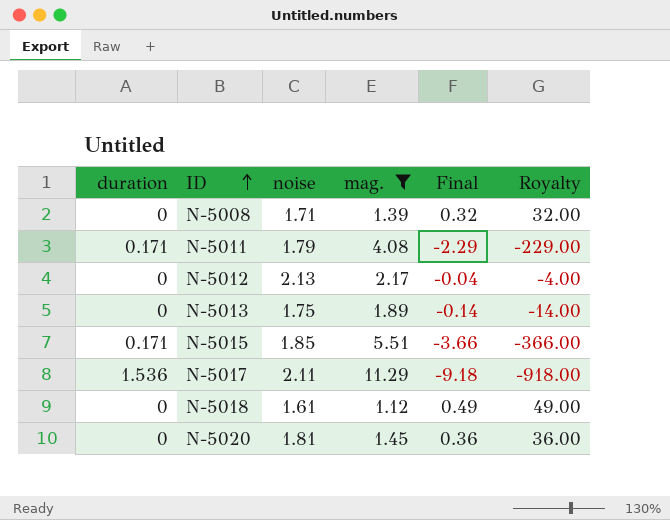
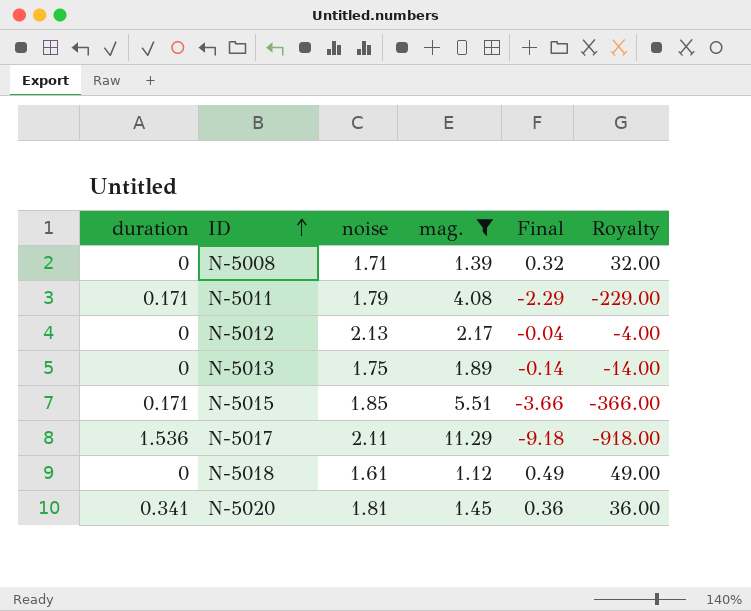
N-5020 | duration: 0 -> 0.341

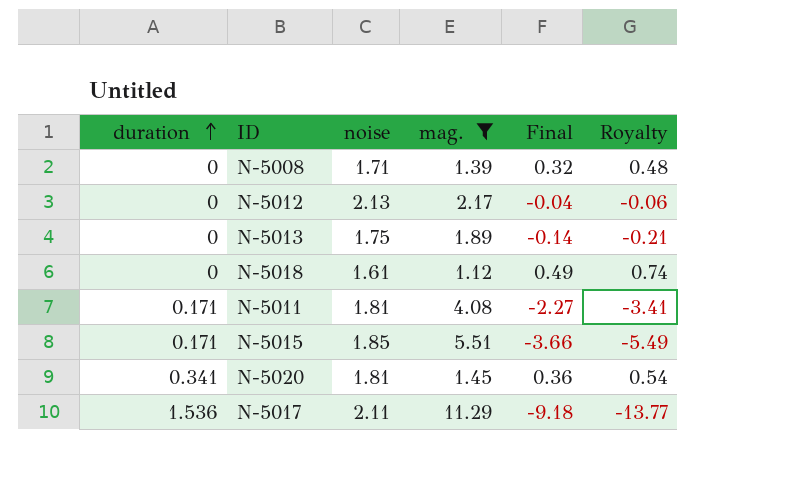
row order: ID ascending -> duration ascending
column Royalty | formula: [Final] * 100 -> [Final] * 1.5
N-5011 | noise: 1.79 -> 1.81
N-5011 | Final: -2.29 -> -2.27

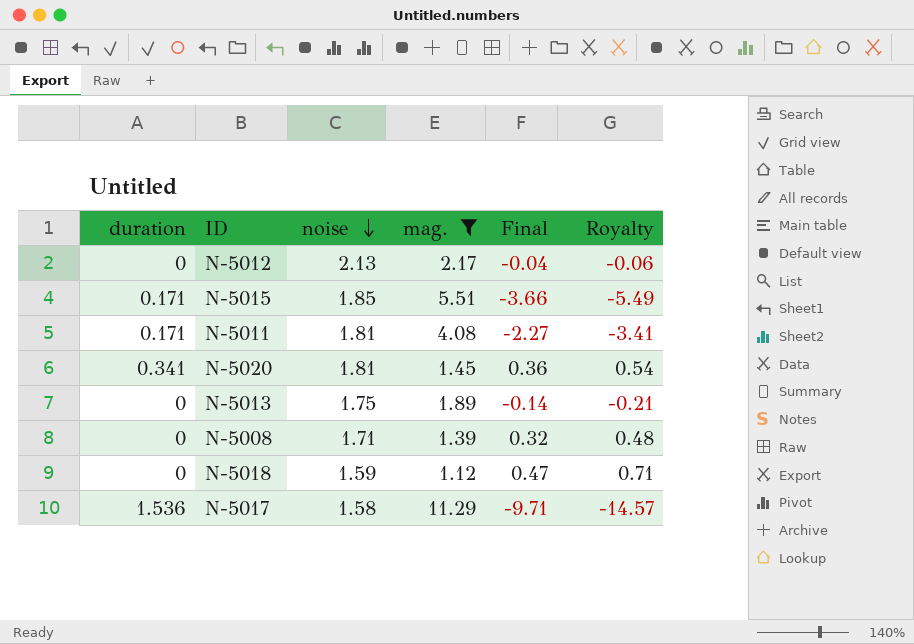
row order: duration ascending -> noise descending
N-5018 | noise: 1.61 -> 1.59
N-5018 | Final: 0.49 -> 0.47
N-5018 | Royalty: 0.74 -> 0.71
N-5017 | noise: 2.11 -> 1.58
N-5017 | Final: -9.18 -> -9.71
N-5017 | Royalty: -13.77 -> -14.57

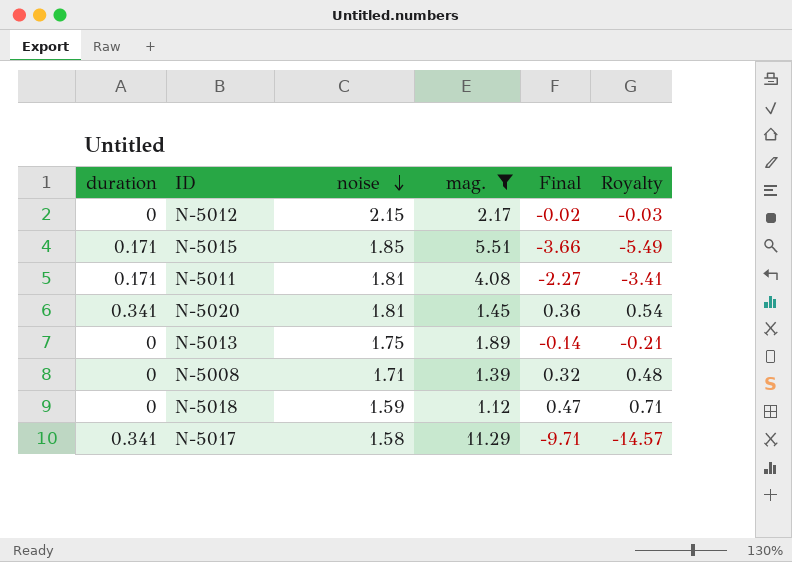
N-5012 | noise: 2.13 -> 2.15
N-5012 | Final: -0.04 -> -0.02
N-5012 | Royalty: -0.06 -> -0.03
N-5017 | duration: 1.536 -> 0.341

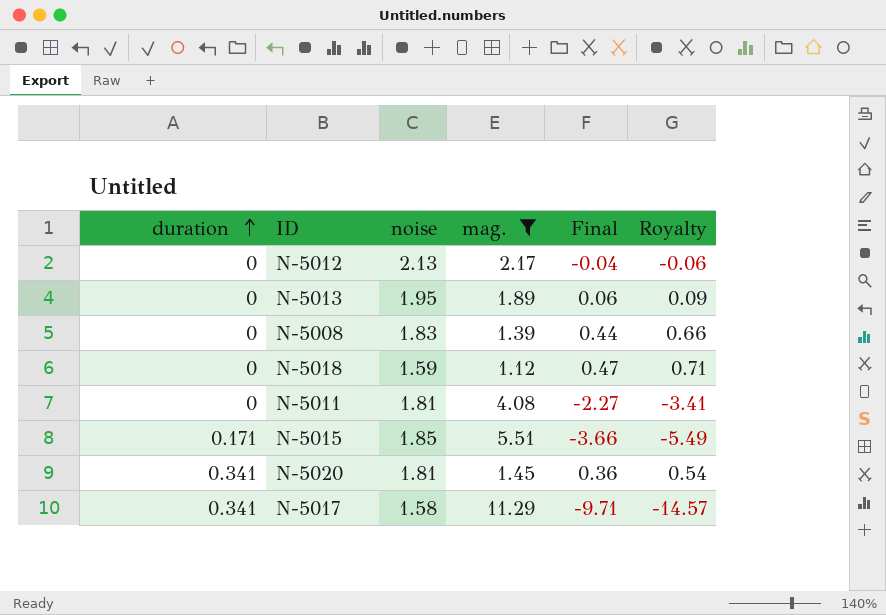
row order: noise descending -> duration ascending
N-5012 | noise: 2.15 -> 2.13
N-5012 | Final: -0.02 -> -0.04
N-5012 | Royalty: -0.03 -> -0.06
N-5013 | noise: 1.75 -> 1.95
N-5013 | Final: -0.14 -> 0.06
N-5013 | Royalty: -0.21 -> 0.09
N-5008 | noise: 1.71 -> 1.83
N-5008 | Final: 0.32 -> 0.44
N-5008 | Royalty: 0.48 -> 0.66
N-5011 | duration: 0.171 -> 0

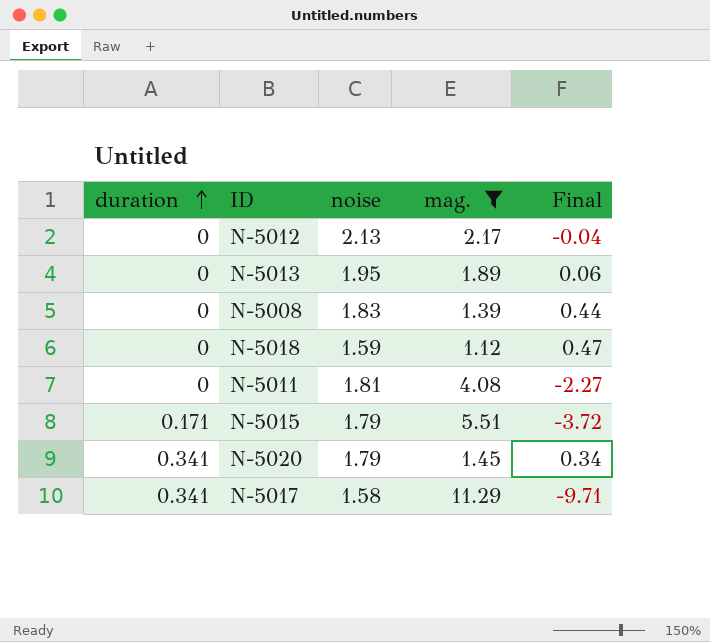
column Royalty | formula: [Final] * 1.5 -> none
N-5015 | noise: 1.85 -> 1.79
N-5015 | Final: -3.66 -> -3.72
N-5020 | noise: 1.81 -> 1.79
N-5020 | Final: 0.36 -> 0.34

